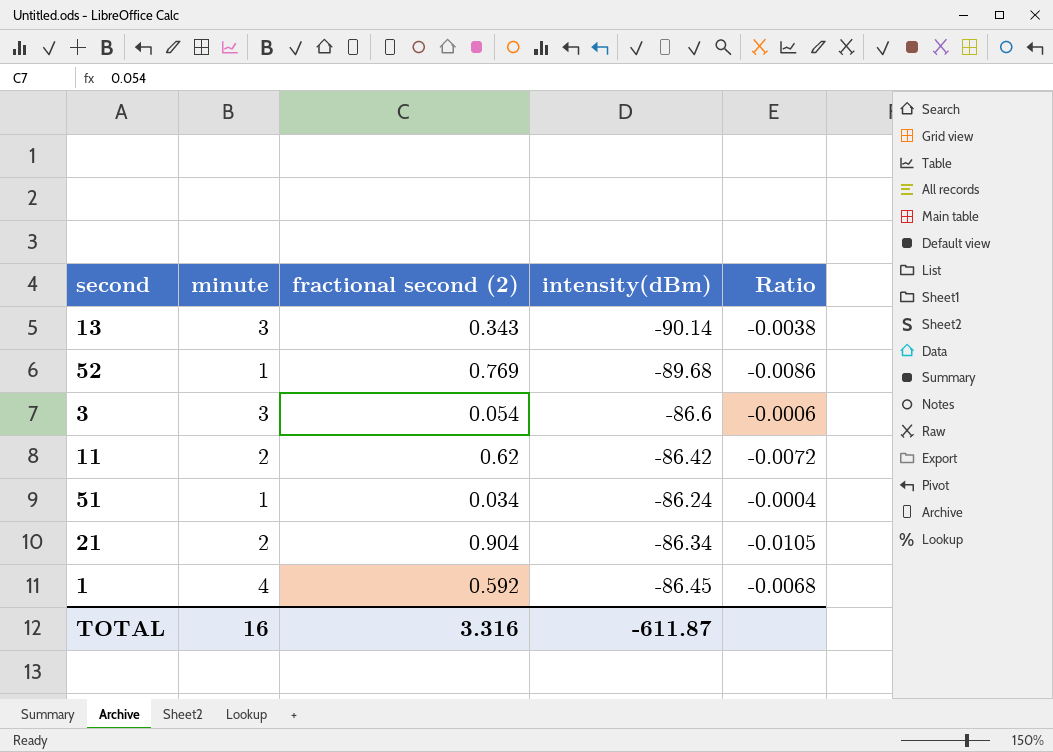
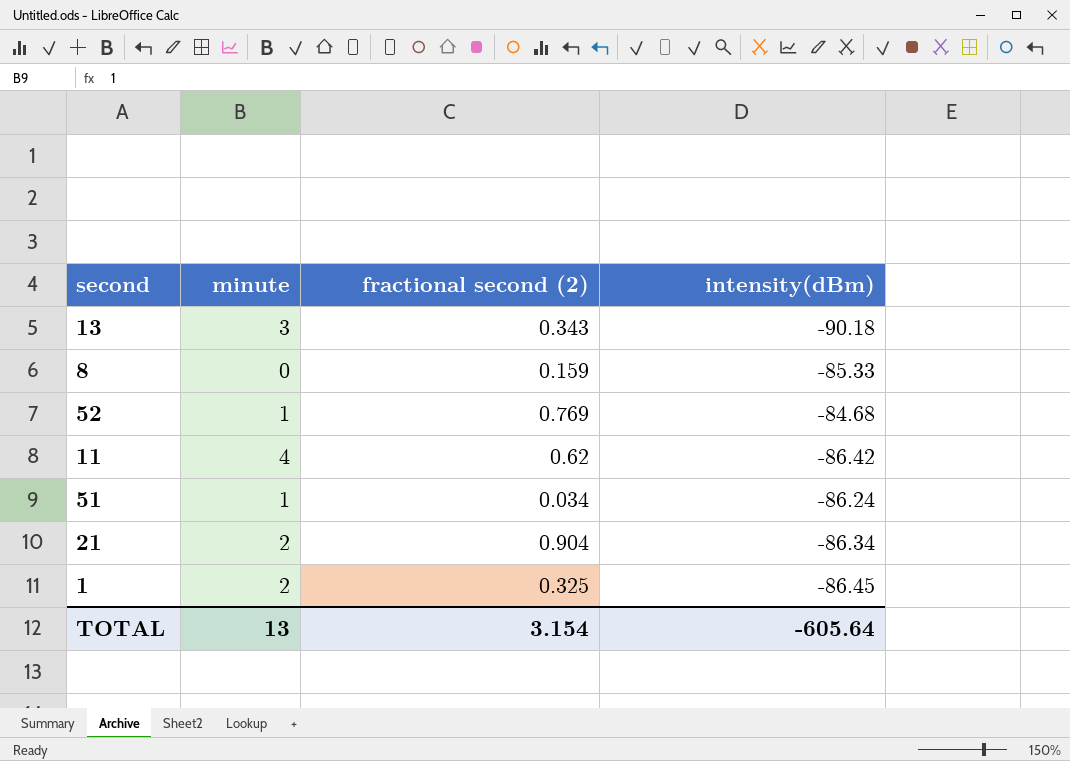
column Ratio | formula: [fractional second (2)] / [intensity(dBm)] -> none
row 3: 3 | 0.054 | -86.6 | -0.0006 -> none
13 | intensity(dBm): -90.14 -> -90.18
row 8: none -> 0 | 0.159 | -85.33
52 | intensity(dBm): -89.68 -> -84.68
11 | minute: 2 -> 4
1 | minute: 4 -> 2
1 | fractional second (2): 0.592 -> 0.325
TOTAL | minute: 16 -> 13
TOTAL | fractional second (2): 3.316 -> 3.154
TOTAL | intensity(dBm): -611.87 -> -605.64

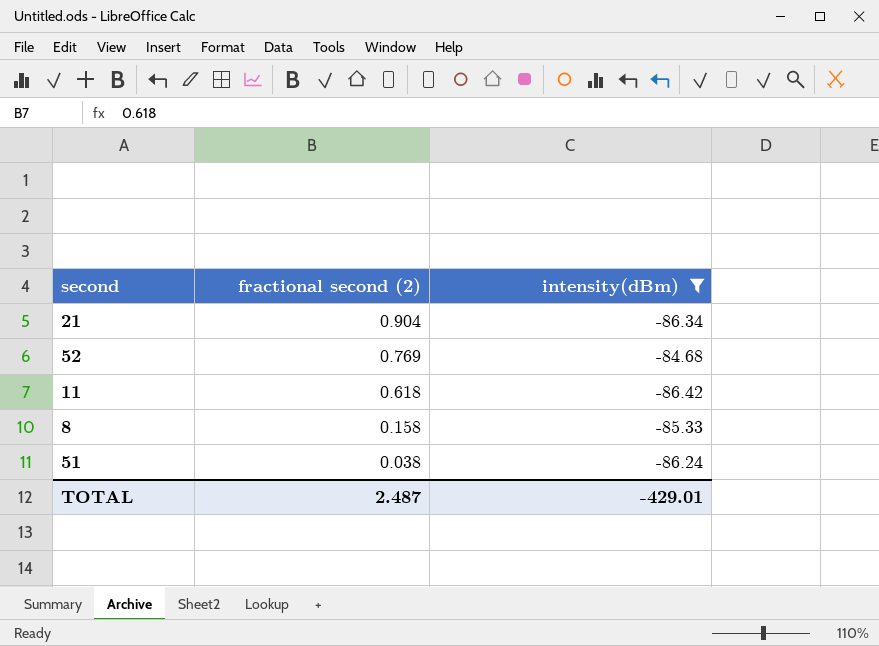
filter: none -> intensity(dBm) >= -86.42
row order: none -> fractional second (2) descending
column minute | position: 2 -> none
11 | fractional second (2): 0.62 -> 0.618
8 | fractional second (2): 0.159 -> 0.158
51 | fractional second (2): 0.034 -> 0.038
TOTAL | fractional second (2): 3.154 -> 2.487
TOTAL | intensity(dBm): -605.64 -> -429.01

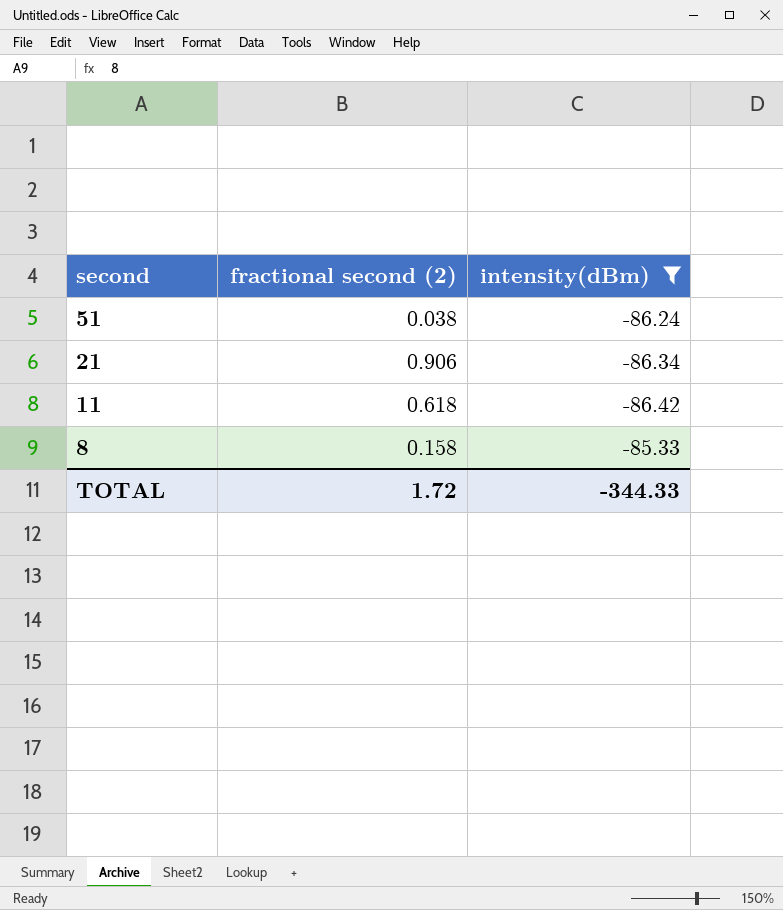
row order: fractional second (2) descending -> second descending
row 52: 0.769 | -84.68 -> none
21 | fractional second (2): 0.904 -> 0.906
TOTAL | fractional second (2): 2.487 -> 1.72
TOTAL | intensity(dBm): -429.01 -> -344.33

